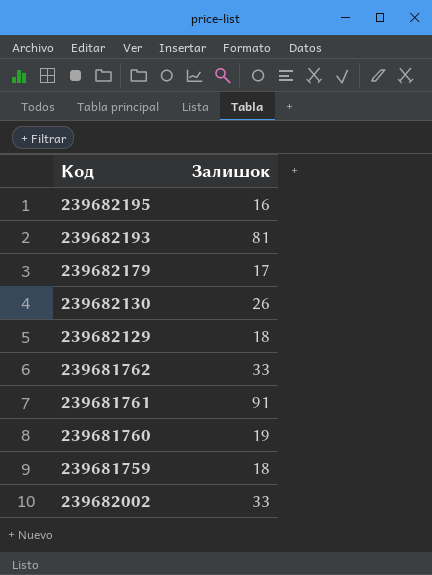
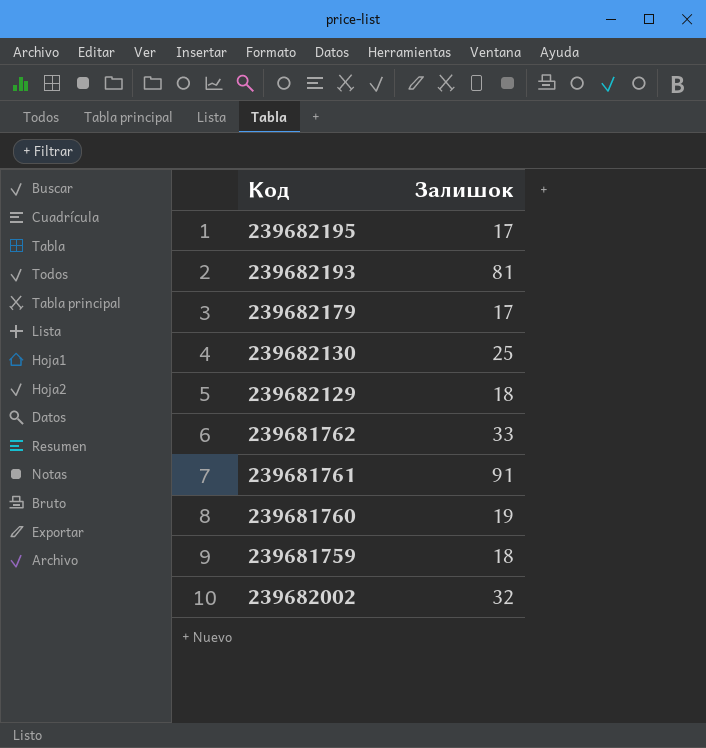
239682195 | Залишок: 16 -> 17
239682130 | Залишок: 26 -> 25
239682002 | Залишок: 33 -> 32

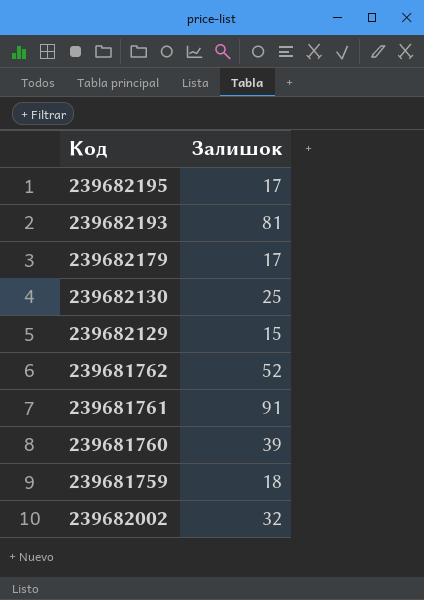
239682129 | Залишок: 18 -> 15
239681762 | Залишок: 33 -> 52
239681760 | Залишок: 19 -> 39

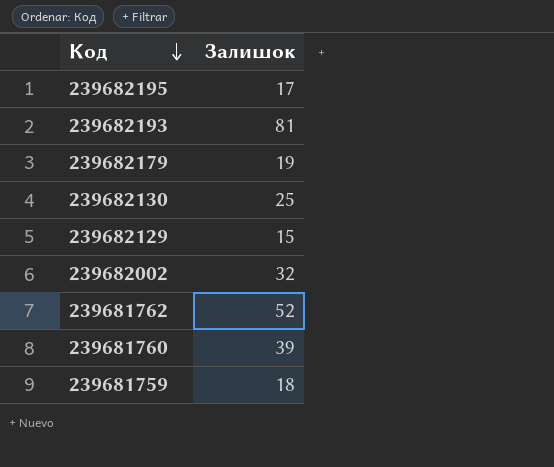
row order: none -> Код descending
row 239681761: 91 -> none
239682179 | Залишок: 17 -> 19

